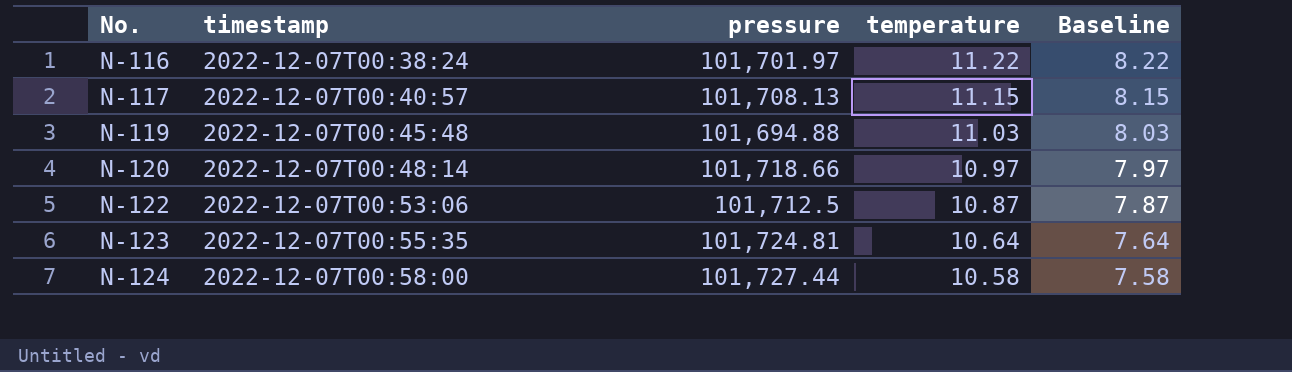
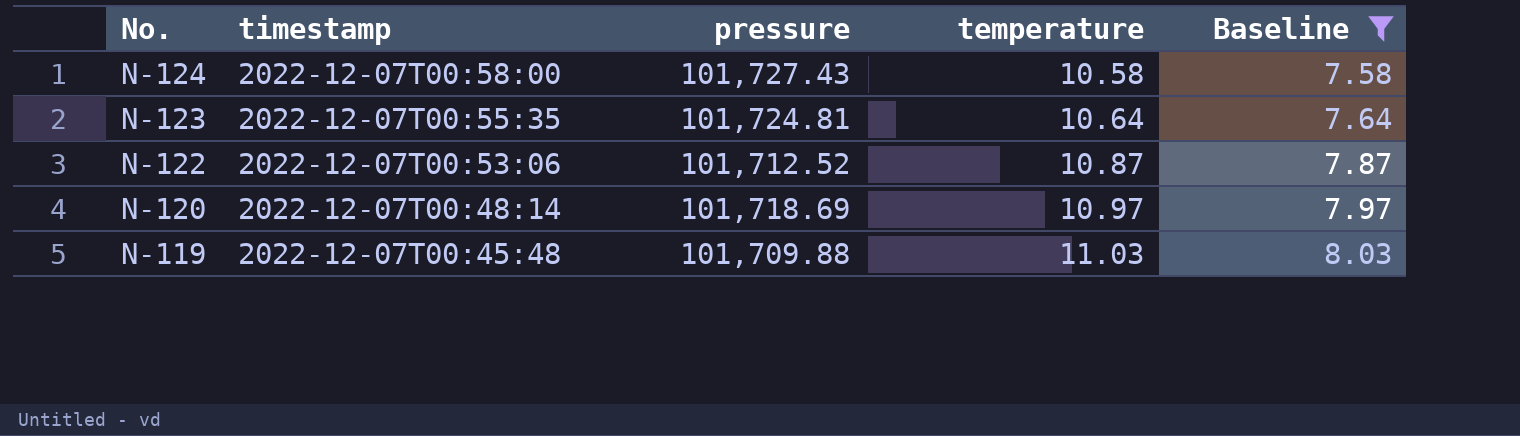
filter: none -> Baseline <= 8.03
row order: No. ascending -> No. descending
N-124 | pressure: 101,727.44 -> 101,727.43
N-122 | pressure: 101,712.5 -> 101,712.52
N-120 | pressure: 101,718.66 -> 101,718.69
N-119 | pressure: 101,694.88 -> 101,709.88

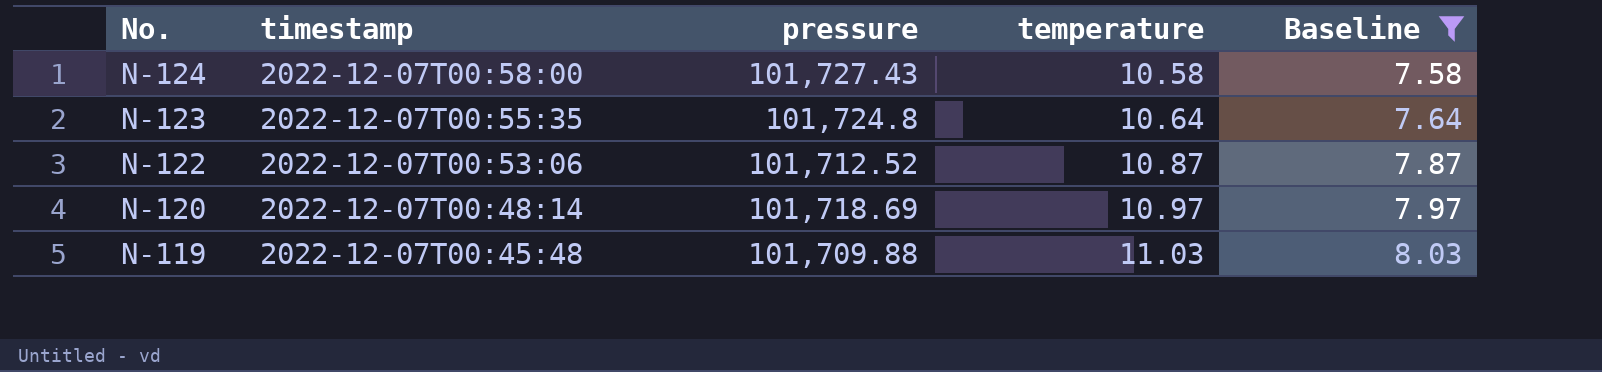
N-123 | pressure: 101,724.81 -> 101,724.8

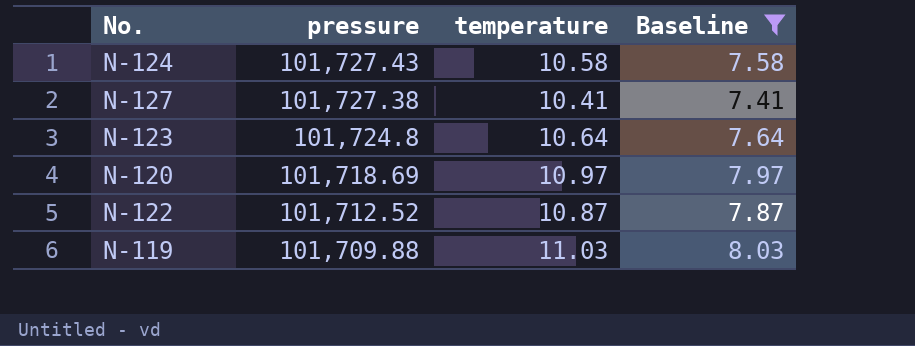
row order: No. descending -> pressure descending
column timestamp | position: 2 -> none
row N-127: none -> 101,727.38 | 10.41 | 7.41

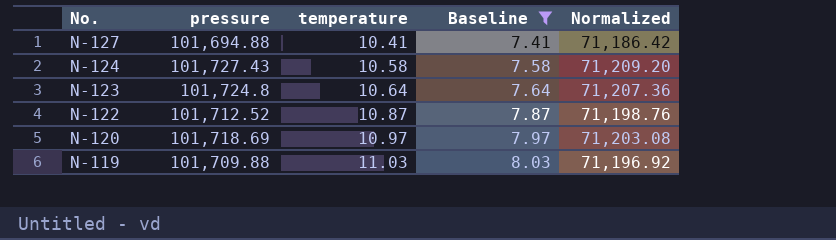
row order: pressure descending -> No. descending
column Normalized | formula: none -> [pressure] * 0.7
N-127 | pressure: 101,727.38 -> 101,694.88

